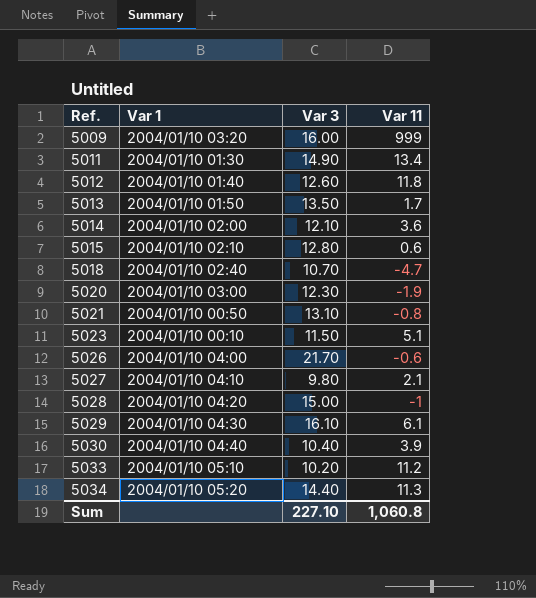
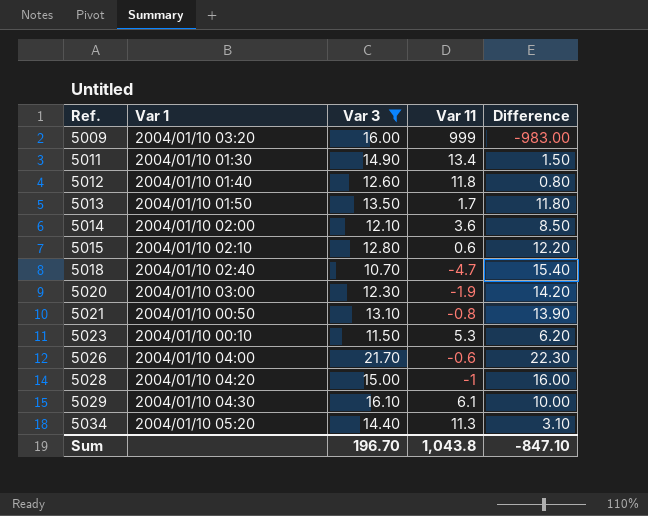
filter: none -> Var 3 >= 10.70
column Difference | formula: none -> [Var 3] - [Var 11]
5023 | Var 11: 5.1 -> 5.3
Sum | Var 3: 227.10 -> 196.70
Sum | Var 11: 1,060.8 -> 1,043.8

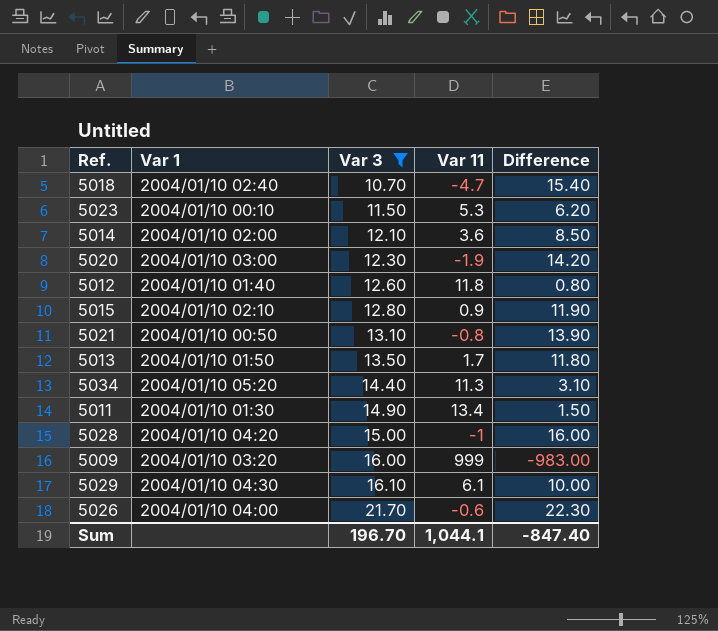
row order: Ref. ascending -> Var 3 ascending
5015 | Var 11: 0.6 -> 0.9
5015 | Difference: 12.20 -> 11.90
Sum | Var 11: 1,043.8 -> 1,044.1
Sum | Difference: -847.10 -> -847.40

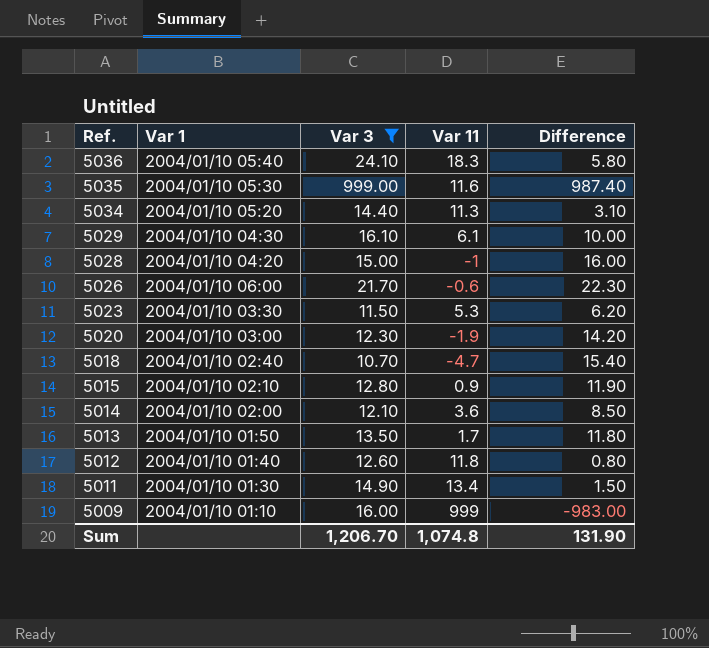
row order: Var 3 ascending -> Ref. descending
row 5021: 2004/01/10 00:50 | 13.10 | -0.8 | 13.90 -> none
row 5036: none -> 2004/01/10 05:40 | 24.10 | 18.3 | 5.80
row 5035: none -> 2004/01/10 05:30 | 999.00 | 11.6 | 987.40
5026 | Var 1: 2004/01/10 04:00 -> 2004/01/10 06:00
5023 | Var 1: 2004/01/10 00:10 -> 2004/01/10 03:30
5009 | Var 1: 2004/01/10 03:20 -> 2004/01/10 01:10
Sum | Var 3: 196.70 -> 1,206.70
Sum | Var 11: 1,044.1 -> 1,074.8
Sum | Difference: -847.40 -> 131.90

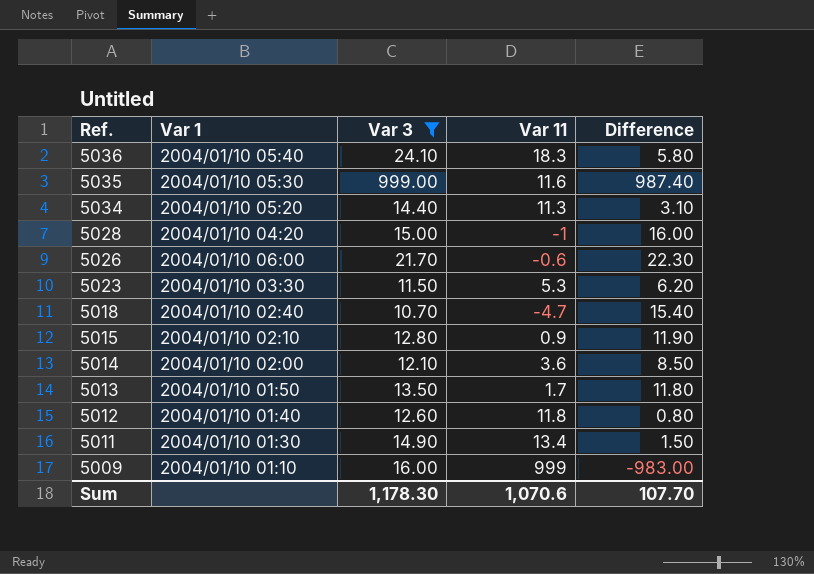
row 5029: 2004/01/10 04:30 | 16.10 | 6.1 | 10.00 -> none
row 5020: 2004/01/10 03:00 | 12.30 | -1.9 | 14.20 -> none
Sum | Var 3: 1,206.70 -> 1,178.30
Sum | Var 11: 1,074.8 -> 1,070.6
Sum | Difference: 131.90 -> 107.70

